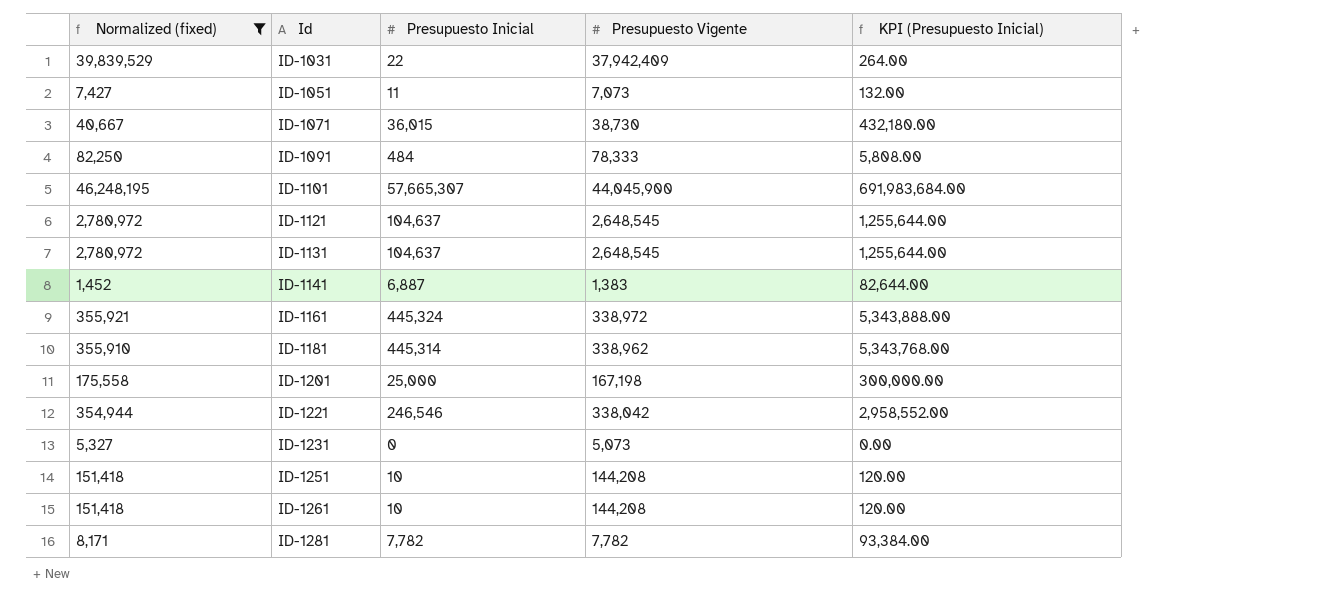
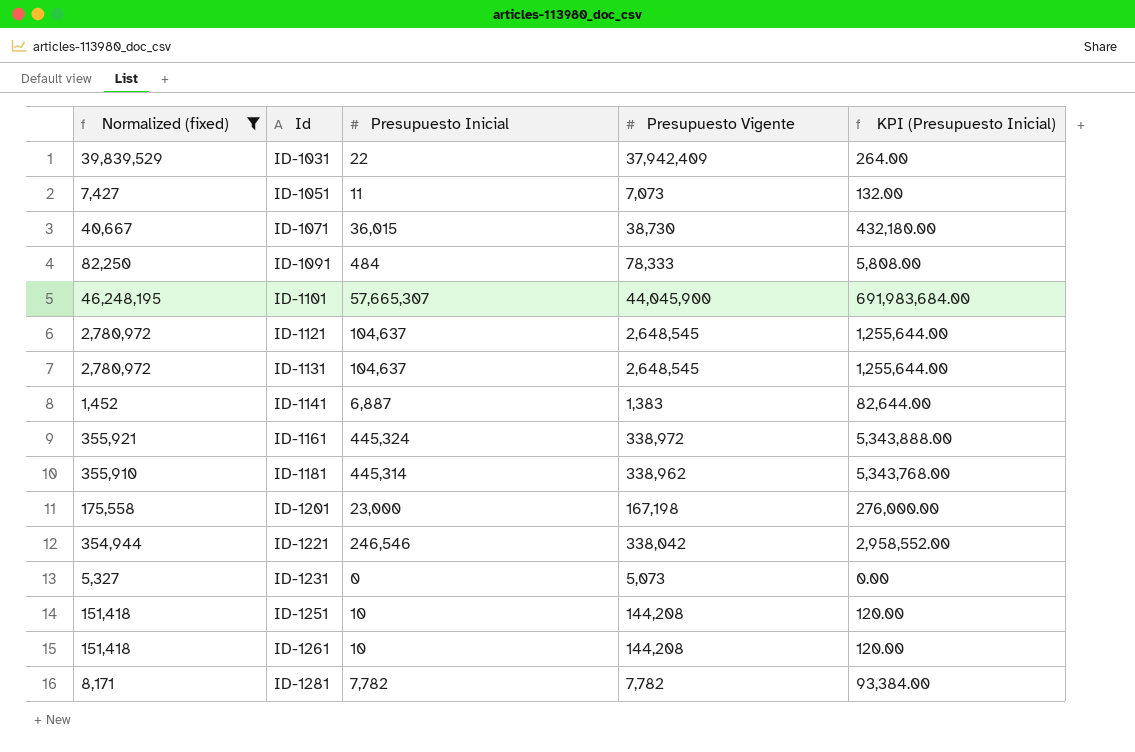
ID-1201 | Presupuesto Inicial: 25,000 -> 23,000
ID-1201 | KPI (Presupuesto Inicial): 300,000.00 -> 276,000.00

